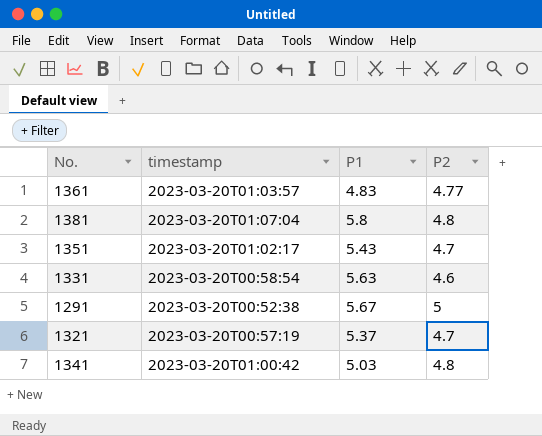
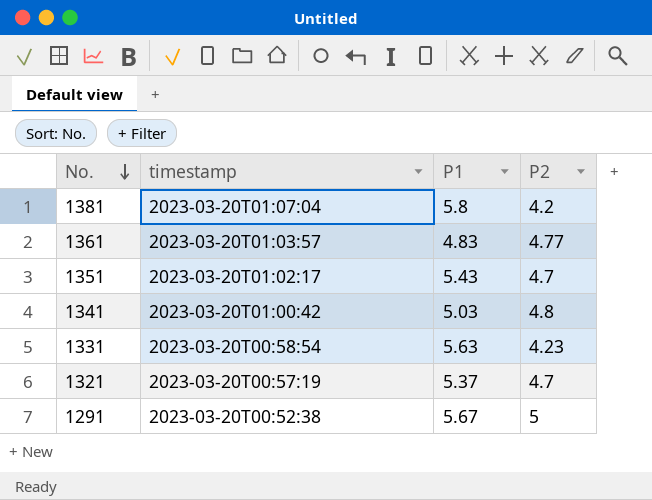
row order: none -> No. descending
1381 | P2: 4.8 -> 4.2
1331 | P2: 4.6 -> 4.23

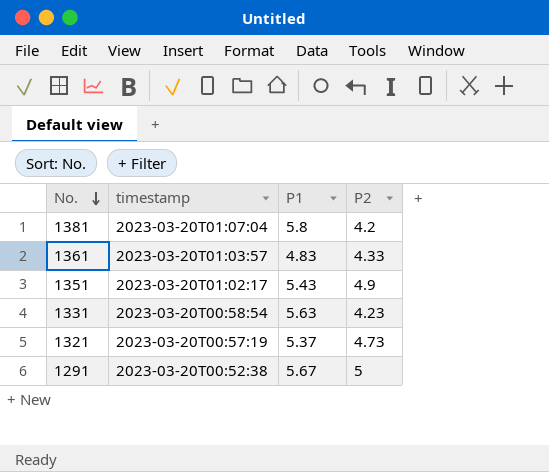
row 1341: 2023-03-20T01:00:42 | 5.03 | 4.8 -> none
1361 | P2: 4.77 -> 4.33
1351 | P2: 4.7 -> 4.9
1321 | P2: 4.7 -> 4.73

